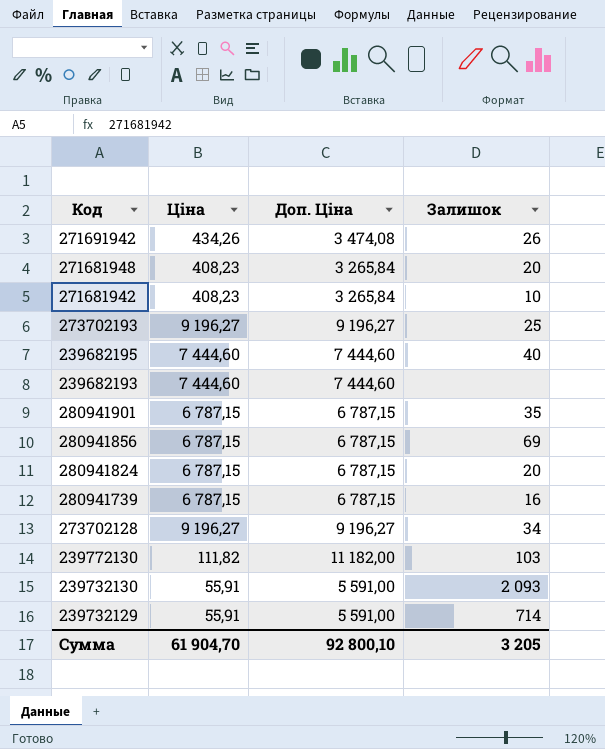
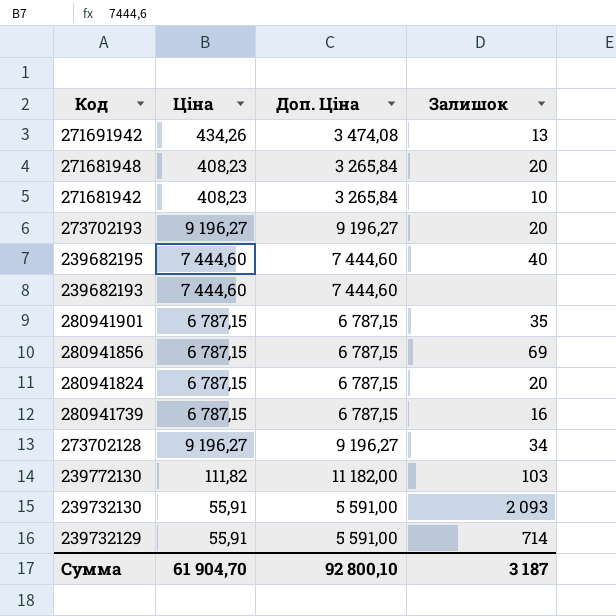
271691942 | Залишок: 26 -> 13
273702193 | Залишок: 25 -> 20
Сумма | Залишок: 3 205 -> 3 187

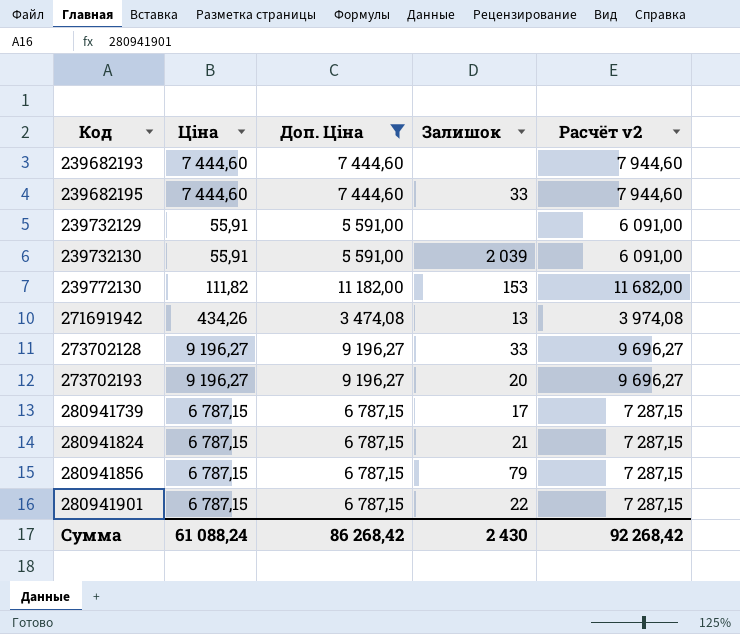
filter: none -> Доп. Ціна != 3 265,84
row order: none -> Код ascending
column Расчёт v2 | formula: none -> [Доп. Ціна] + 500
239682195 | Залишок: 40 -> 33
239732129 | Залишок: 714 -> none
239732130 | Залишок: 2 093 -> 2 039
239772130 | Залишок: 103 -> 153
273702128 | Залишок: 34 -> 33
280941739 | Залишок: 16 -> 17
280941824 | Залишок: 20 -> 21
280941856 | Залишок: 69 -> 79
280941901 | Залишок: 35 -> 22
Сумма | Ціна: 61 904,70 -> 61 088,24
Сумма | Доп. Ціна: 92 800,10 -> 86 268,42
Сумма | Залишок: 3 187 -> 2 430

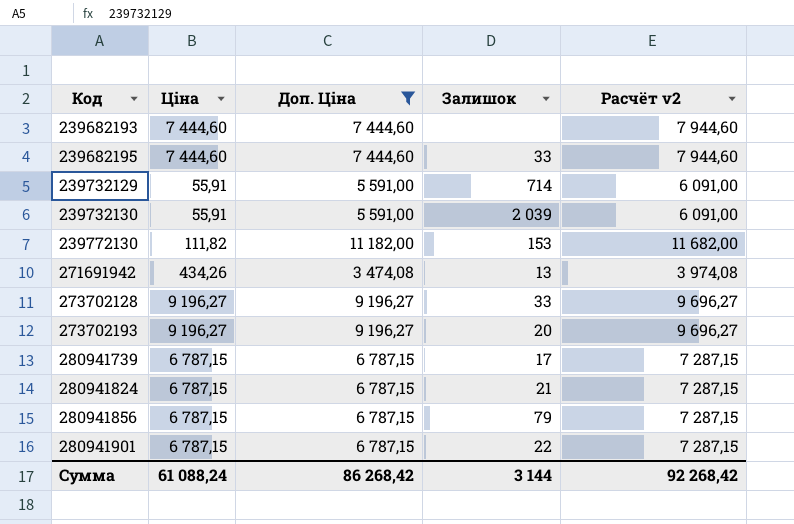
239732129 | Залишок: none -> 714
Сумма | Залишок: 2 430 -> 3 144

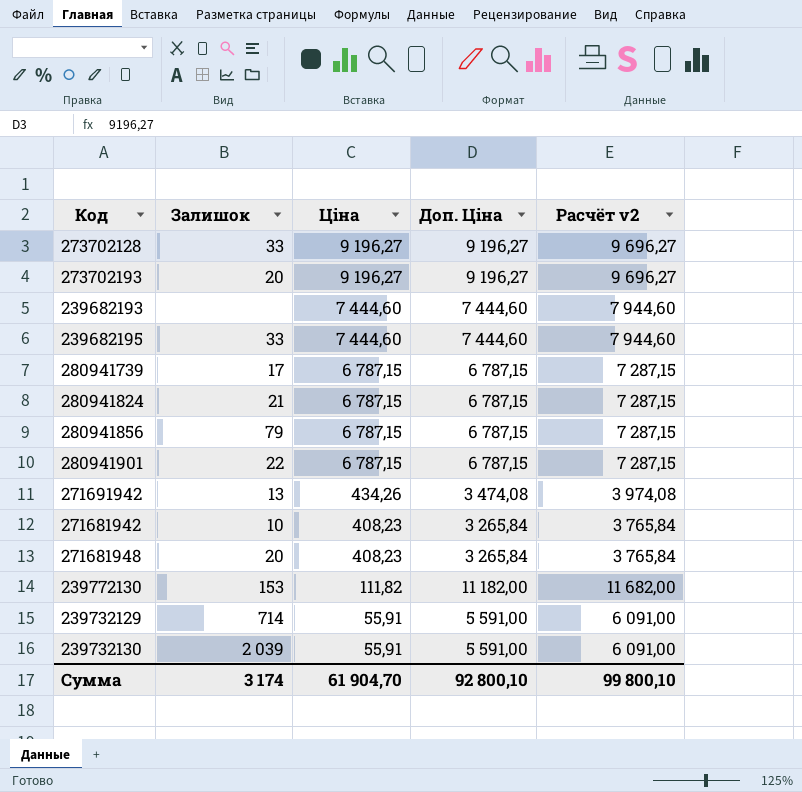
filter: Доп. Ціна != 3 265,84 -> none
row order: Код ascending -> Ціна descending
column Залишок | position: 4 -> 2
Сумма | Залишок: 3 144 -> 3 174
Сумма | Ціна: 61 088,24 -> 61 904,70
Сумма | Доп. Ціна: 86 268,42 -> 92 800,10
Сумма | Расчёт v2: 92 268,42 -> 99 800,10

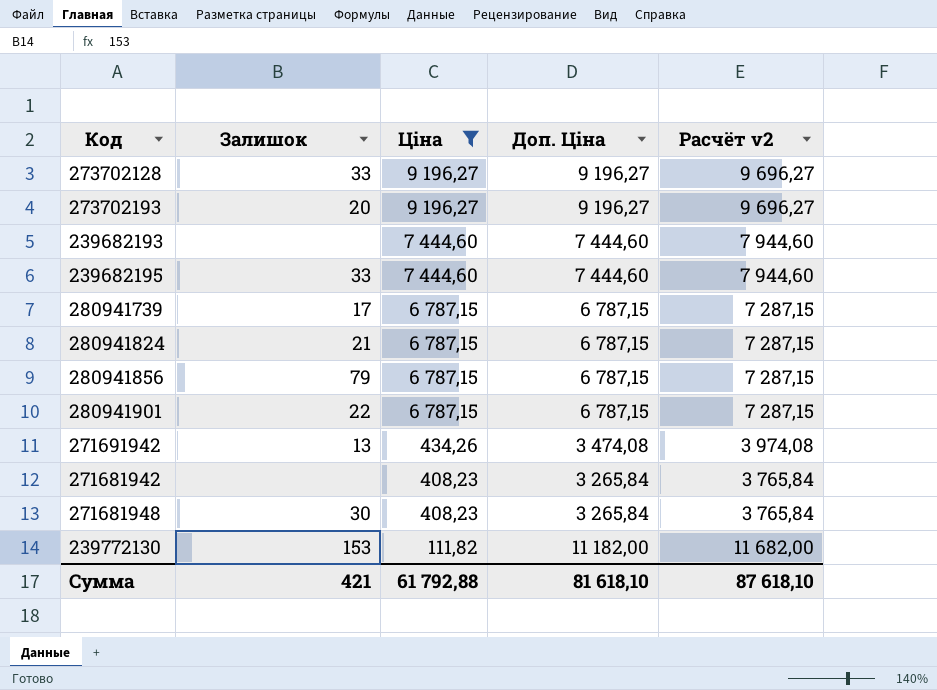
filter: none -> Ціна != 55,91
271681942 | Залишок: 10 -> none
271681948 | Залишок: 20 -> 30
Сумма | Залишок: 3 174 -> 421
Сумма | Ціна: 61 904,70 -> 61 792,88
Сумма | Доп. Ціна: 92 800,10 -> 81 618,10
Сумма | Расчёт v2: 99 800,10 -> 87 618,10

